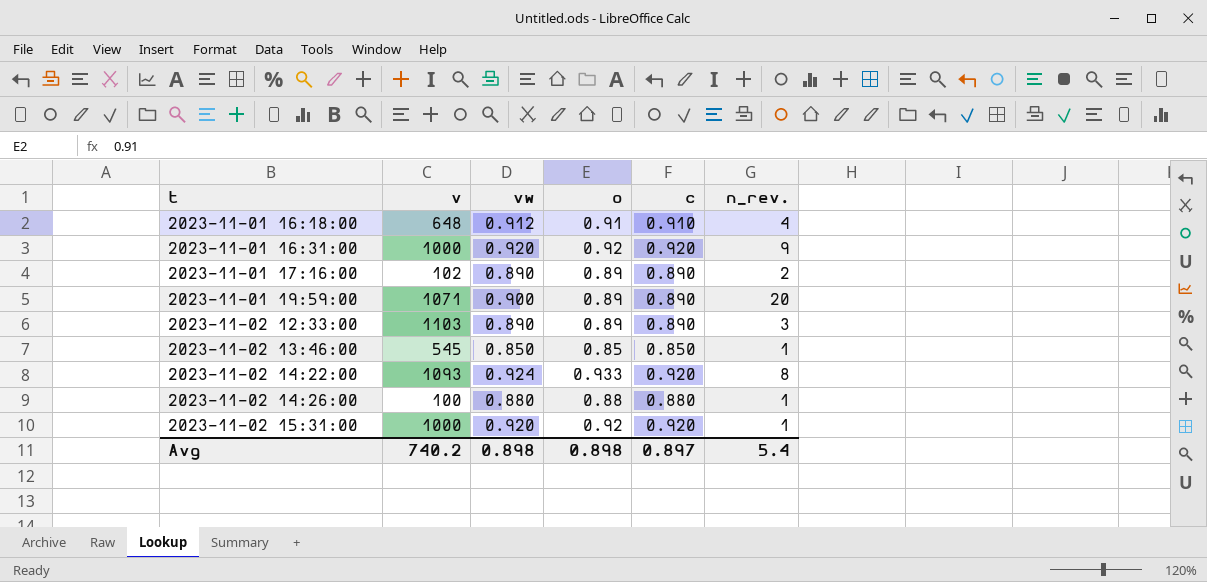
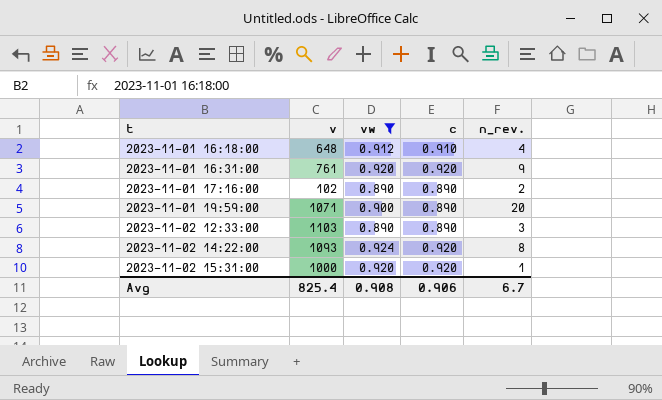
filter: none -> vw >= 0.890
column o | position: 4 -> none
2023-11-01 16:31:00 | v: 1000 -> 761
Avg | v: 740.2 -> 825.4
Avg | vw: 0.898 -> 0.908
Avg | c: 0.897 -> 0.906
Avg | n_rev.: 5.4 -> 6.7

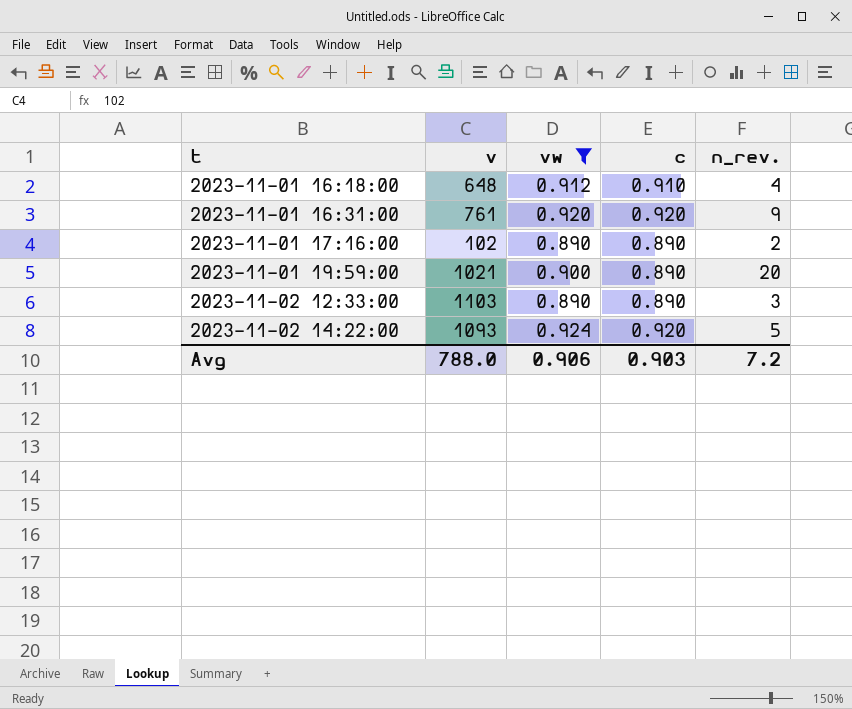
row 2023-11-02 15:31:00: 1000 | 0.920 | 0.920 | 1 -> none
2023-11-01 19:59:00 | v: 1071 -> 1021
2023-11-02 14:22:00 | n_rev.: 8 -> 5
Avg | v: 825.4 -> 788.0
Avg | vw: 0.908 -> 0.906
Avg | c: 0.906 -> 0.903
Avg | n_rev.: 6.7 -> 7.2

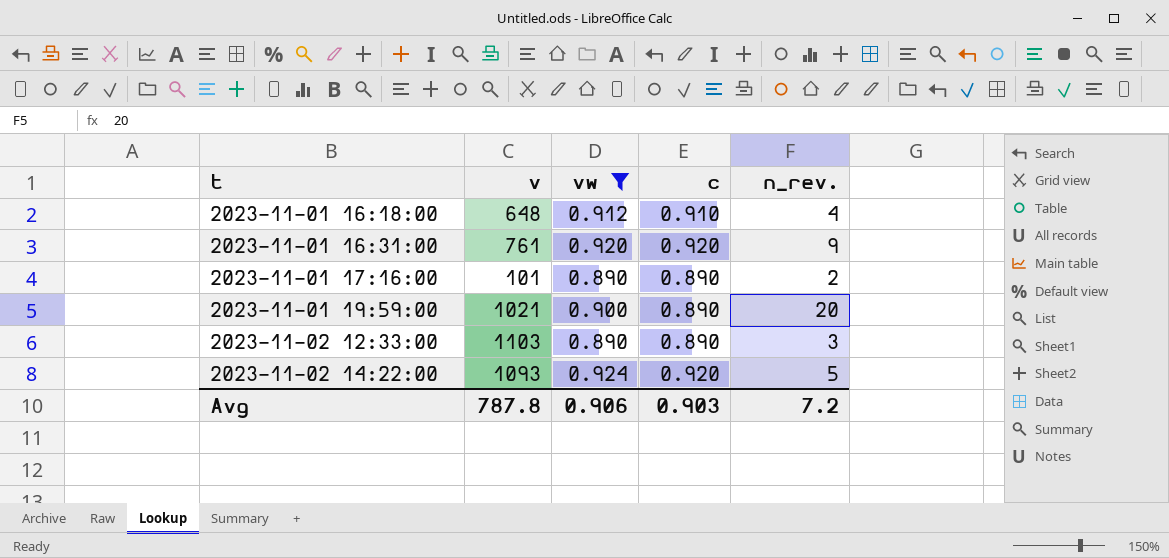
2023-11-01 17:16:00 | v: 102 -> 101
Avg | v: 788.0 -> 787.8

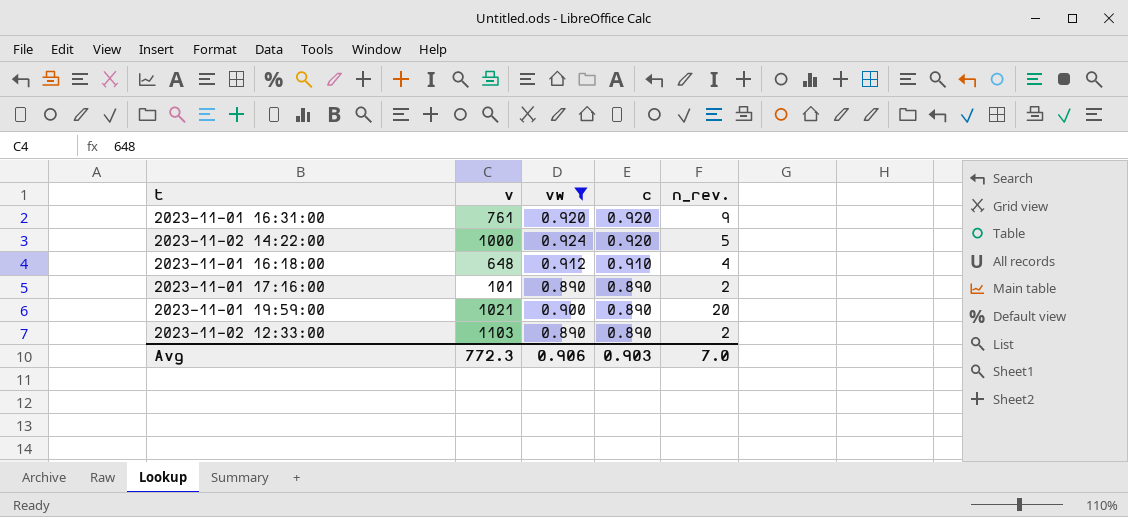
row order: t ascending -> c descending
2023-11-02 14:22:00 | v: 1093 -> 1000
2023-11-02 12:33:00 | n_rev.: 3 -> 2
Avg | v: 787.8 -> 772.3
Avg | n_rev.: 7.2 -> 7.0

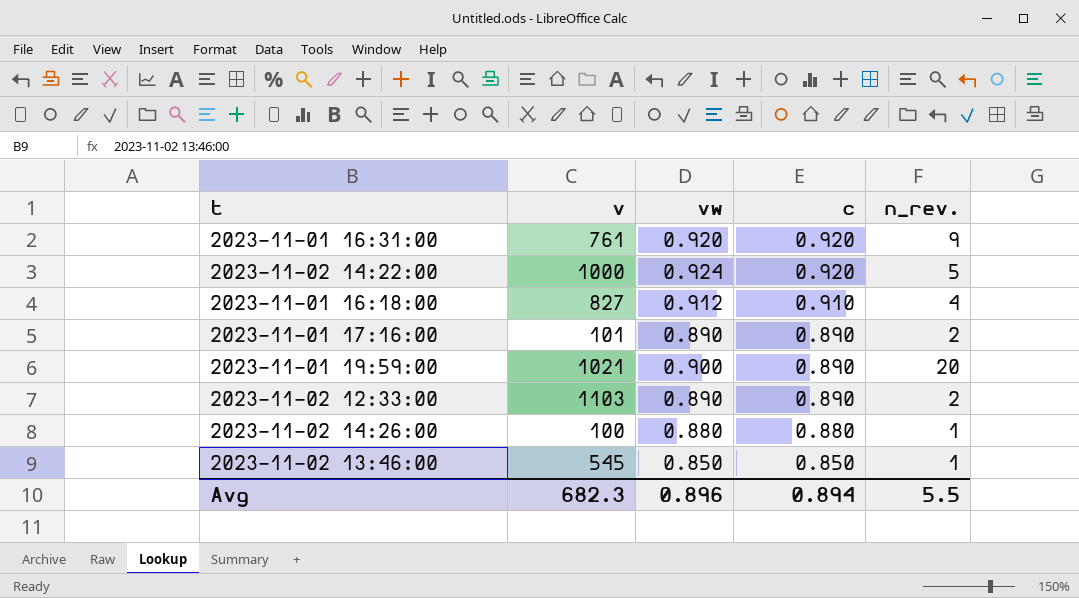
filter: vw >= 0.890 -> none
2023-11-01 16:18:00 | v: 648 -> 827
Avg | v: 772.3 -> 682.3
Avg | vw: 0.906 -> 0.896
Avg | c: 0.903 -> 0.894
Avg | n_rev.: 7.0 -> 5.5

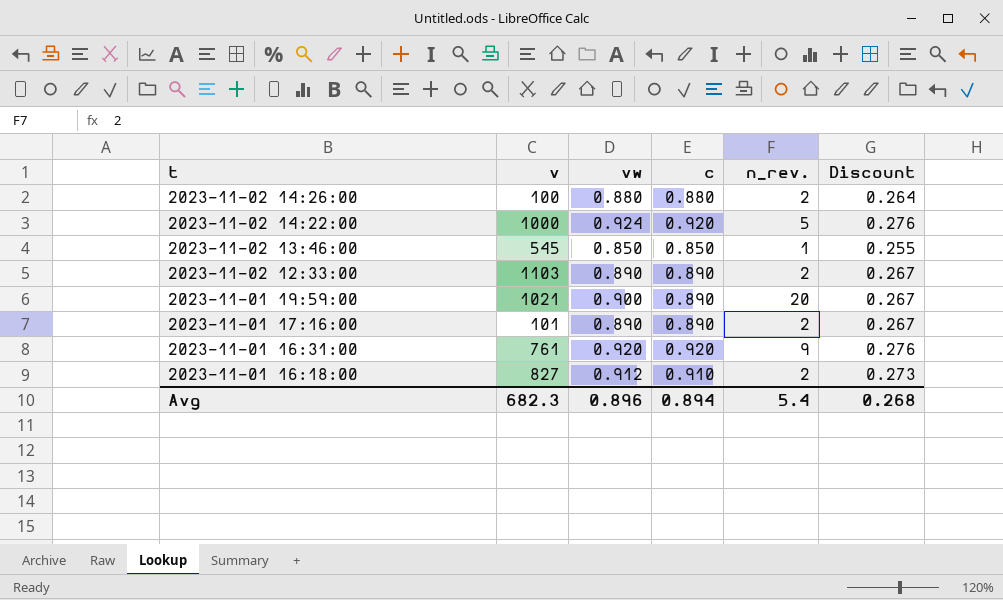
row order: c descending -> t descending
column Discount | formula: none -> [c] * 0.3
2023-11-02 14:26:00 | n_rev.: 1 -> 2
2023-11-01 16:18:00 | n_rev.: 4 -> 2
Avg | n_rev.: 5.5 -> 5.4

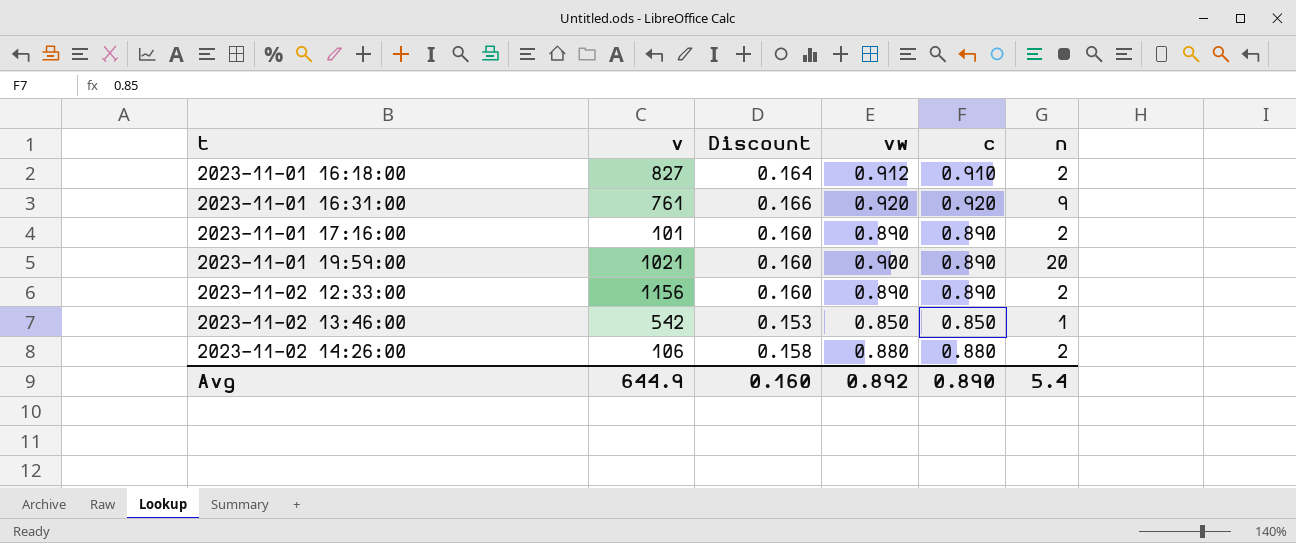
row order: t descending -> t ascending
column Discount | formula: [c] * 0.3 -> [c] * 0.18
column Discount | position: 6 -> 3
column name: n_rev. -> n
row 2023-11-02 14:22:00: 1000 | 0.924 | 0.920 | 5 | 0.276 -> none
2023-11-02 12:33:00 | v: 1103 -> 1156
2023-11-02 13:46:00 | v: 545 -> 542
2023-11-02 14:26:00 | v: 100 -> 106
Avg | v: 682.3 -> 644.9
Avg | Discount: 0.268 -> 0.160
Avg | vw: 0.896 -> 0.892
Avg | c: 0.894 -> 0.890

